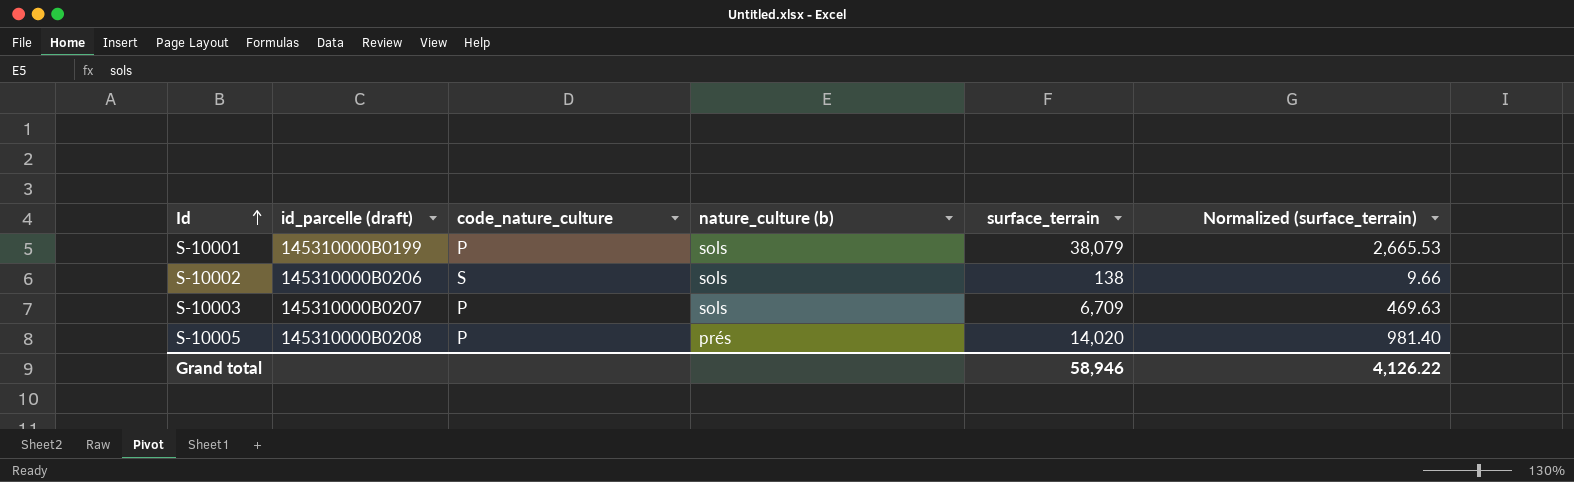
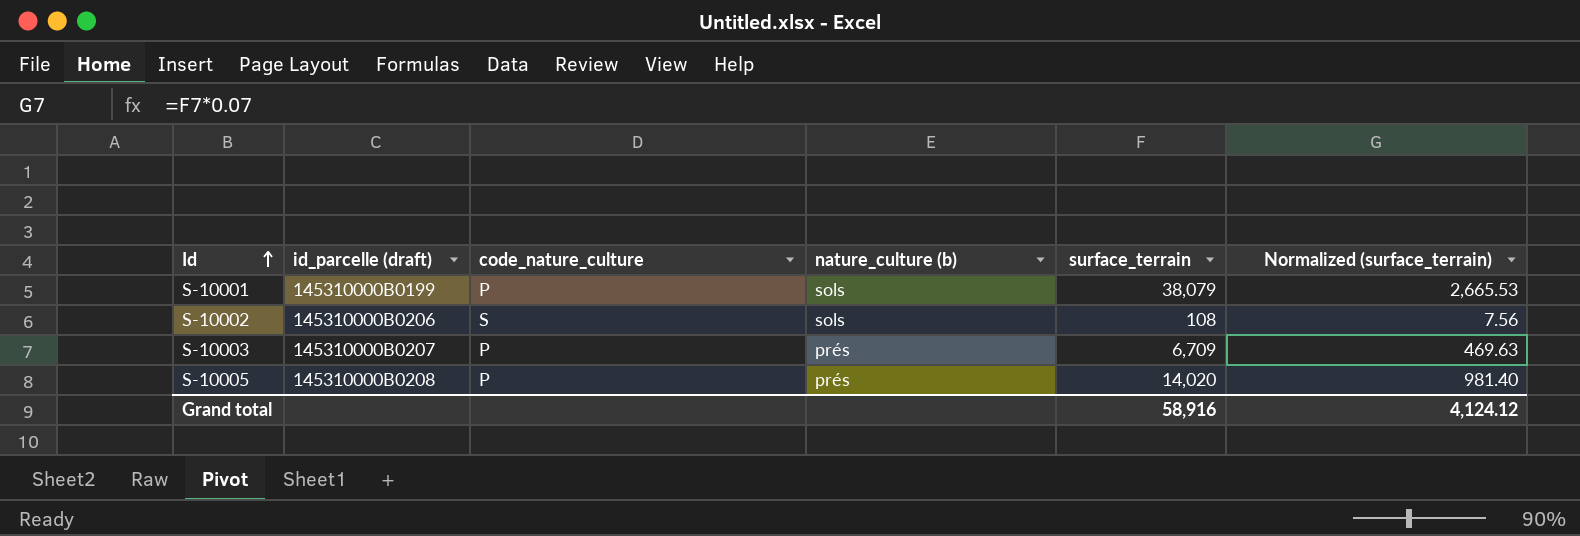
S-10002 | surface_terrain: 138 -> 108
S-10002 | Normalized (surface_terrain): 9.66 -> 7.56
S-10003 | nature_culture (b): sols -> prés
Grand total | surface_terrain: 58,946 -> 58,916
Grand total | Normalized (surface_terrain): 4,126.22 -> 4,124.12

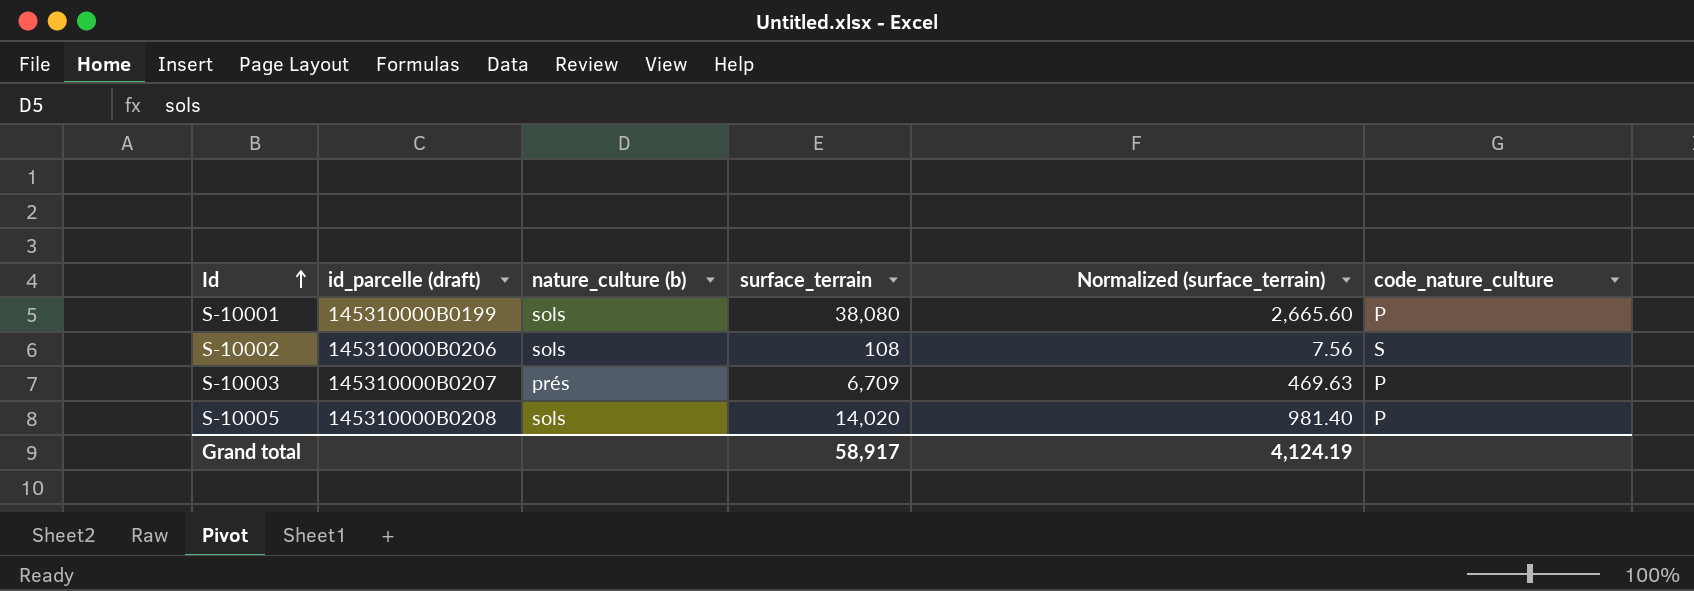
column code_nature_culture | position: 3 -> 6
S-10001 | surface_terrain: 38,079 -> 38,080
S-10001 | Normalized (surface_terrain): 2,665.53 -> 2,665.60
S-10005 | nature_culture (b): prés -> sols
Grand total | surface_terrain: 58,916 -> 58,917
Grand total | Normalized (surface_terrain): 4,124.12 -> 4,124.19

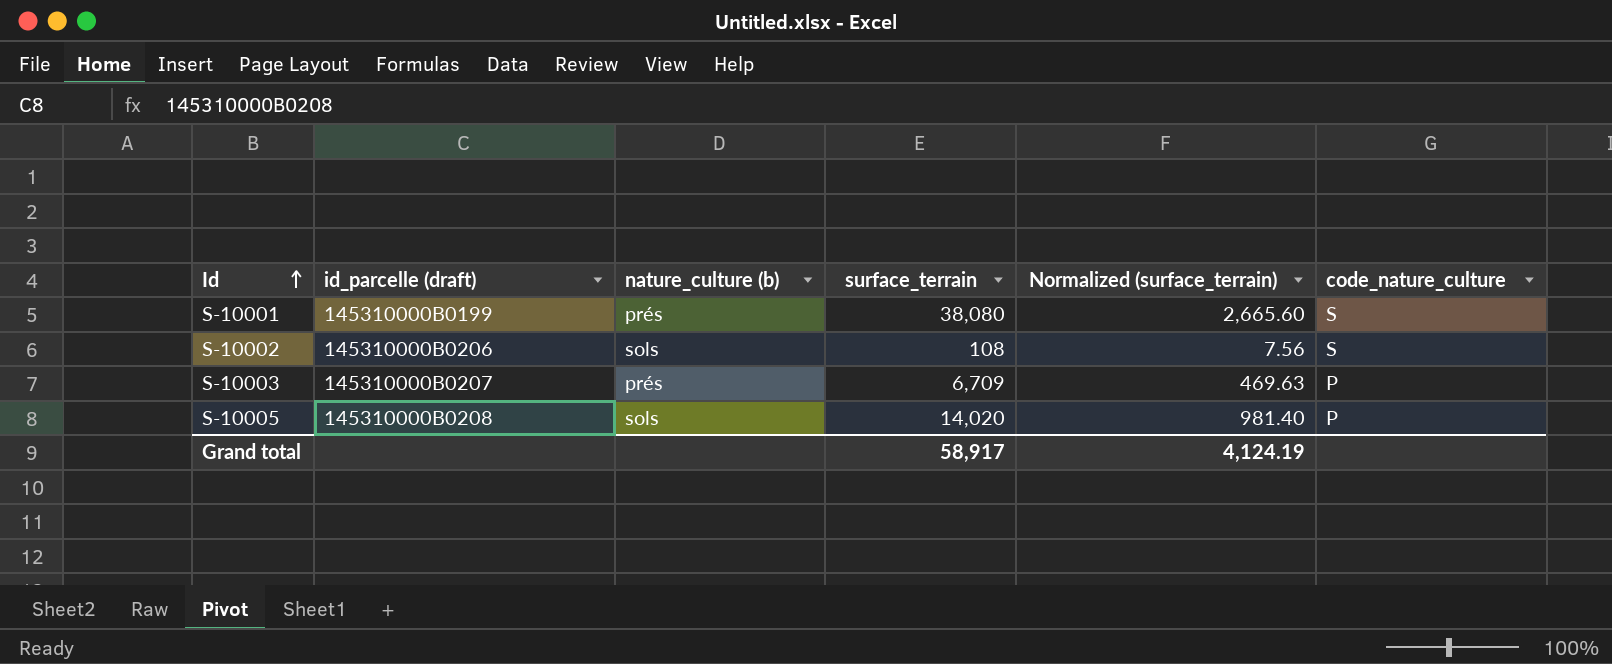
S-10001 | nature_culture (b): sols -> prés
S-10001 | code_nature_culture: P -> S

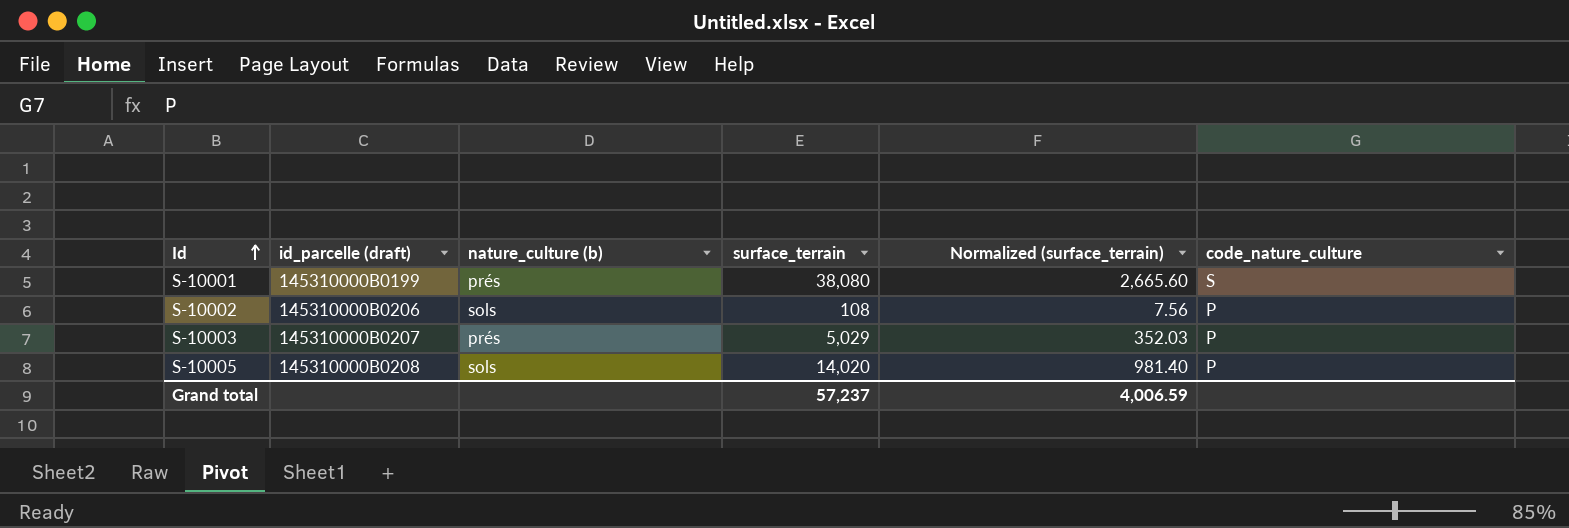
S-10002 | code_nature_culture: S -> P
S-10003 | surface_terrain: 6,709 -> 5,029
S-10003 | Normalized (surface_terrain): 469.63 -> 352.03
Grand total | surface_terrain: 58,917 -> 57,237
Grand total | Normalized (surface_terrain): 4,124.19 -> 4,006.59

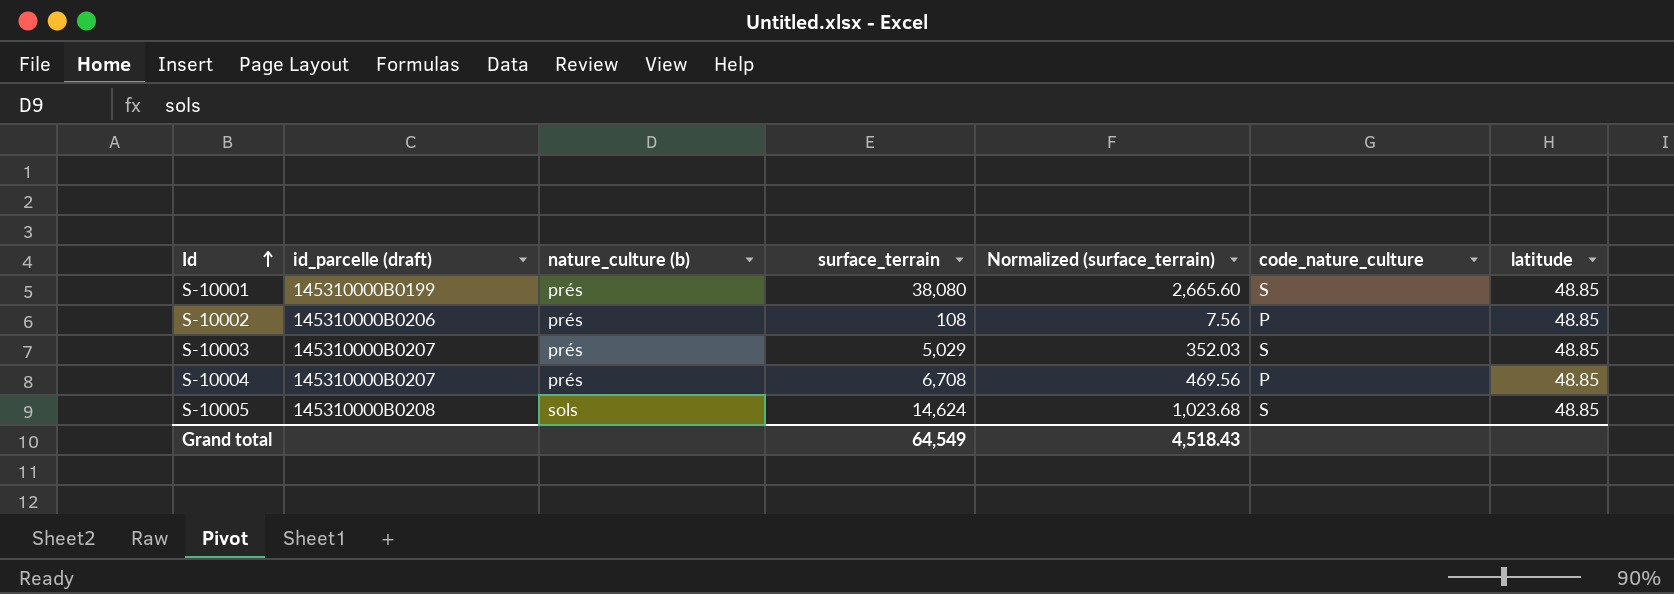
column latitude | position: none -> 7
S-10002 | nature_culture (b): sols -> prés
S-10003 | code_nature_culture: P -> S
row S-10004: none -> 145310000B0207 | prés | 6,708 | 469.56 | P | 48.85
S-10005 | surface_terrain: 14,020 -> 14,624
S-10005 | Normalized (surface_terrain): 981.40 -> 1,023.68
S-10005 | code_nature_culture: P -> S
Grand total | surface_terrain: 57,237 -> 64,549
Grand total | Normalized (surface_terrain): 4,006.59 -> 4,518.43

